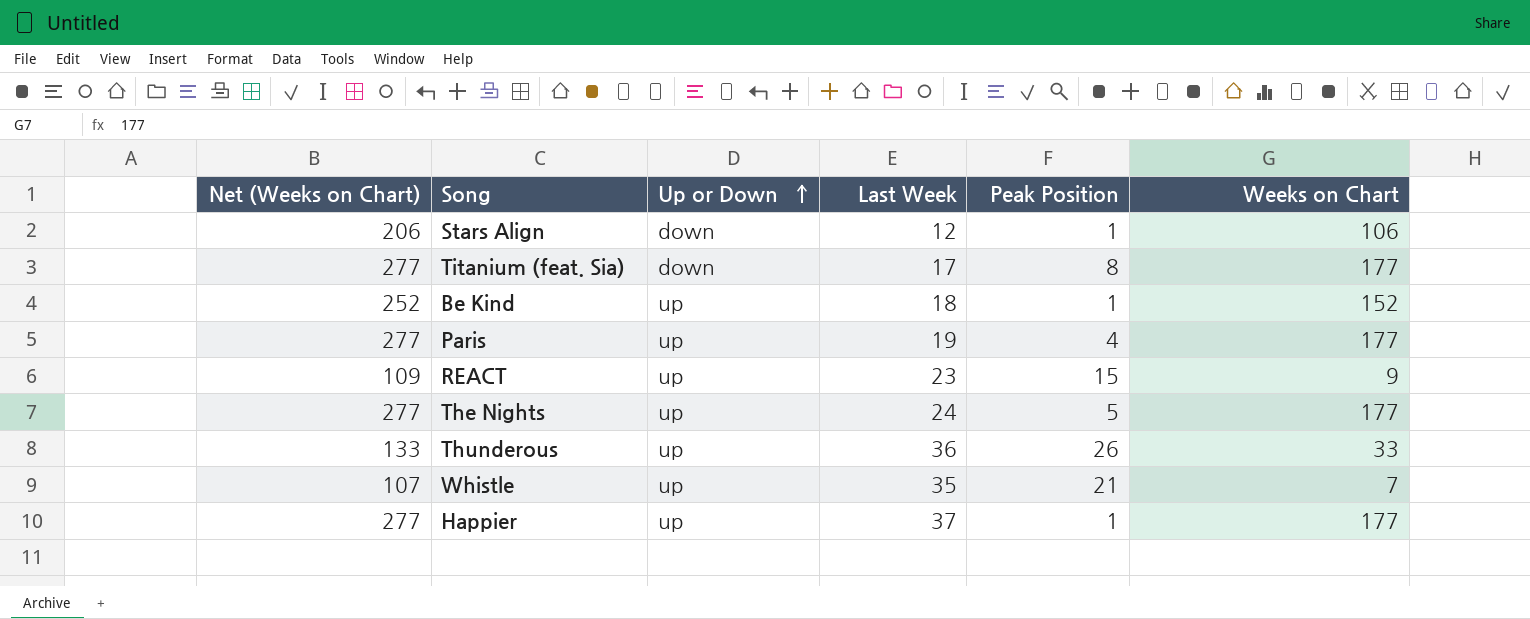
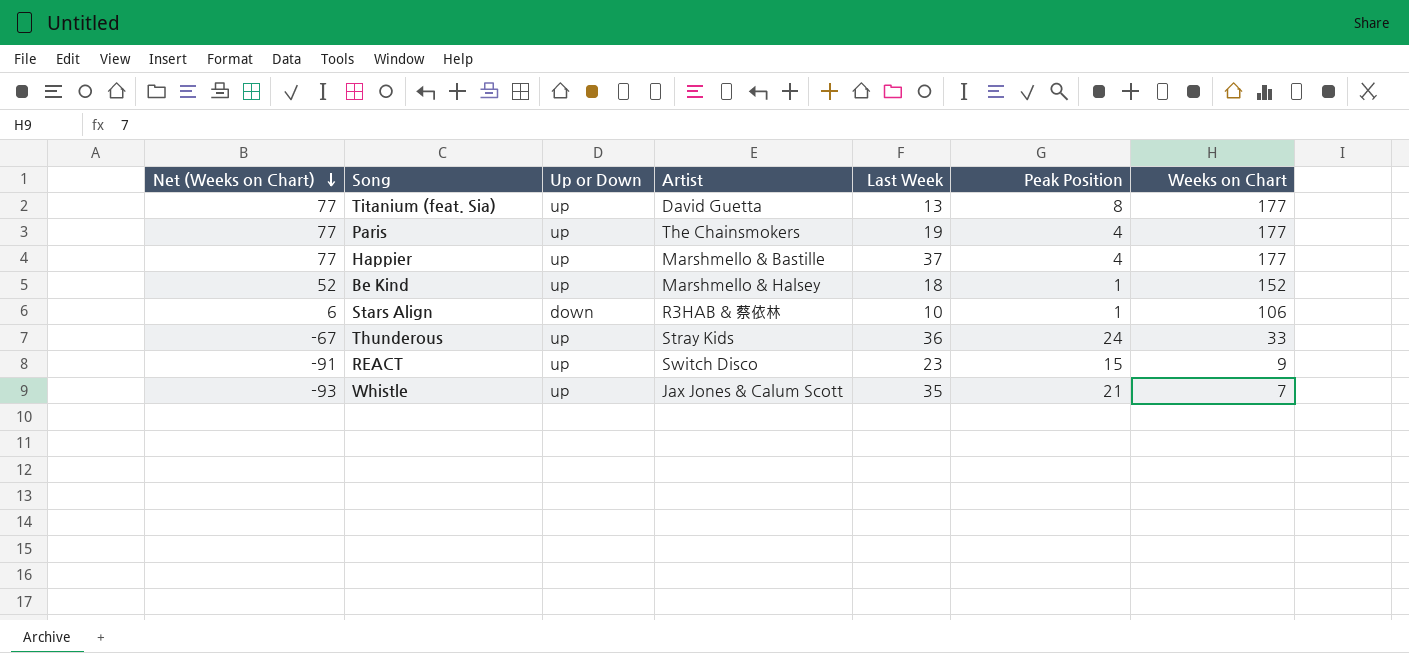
row order: Up or Down ascending -> Net (Weeks on Chart) descending
column Net (Weeks on Chart) | formula: [Weeks on Chart] + 100 -> [Weeks on Chart] - 100
column Artist | position: none -> 4
row The Nights: 277 | up | 24 | 5 | 177 -> none
Titanium (feat. Sia) | Up or Down: down -> up
Titanium (feat. Sia) | Last Week: 17 -> 13
Happier | Peak Position: 1 -> 4
Stars Align | Last Week: 12 -> 10
Thunderous | Peak Position: 26 -> 24

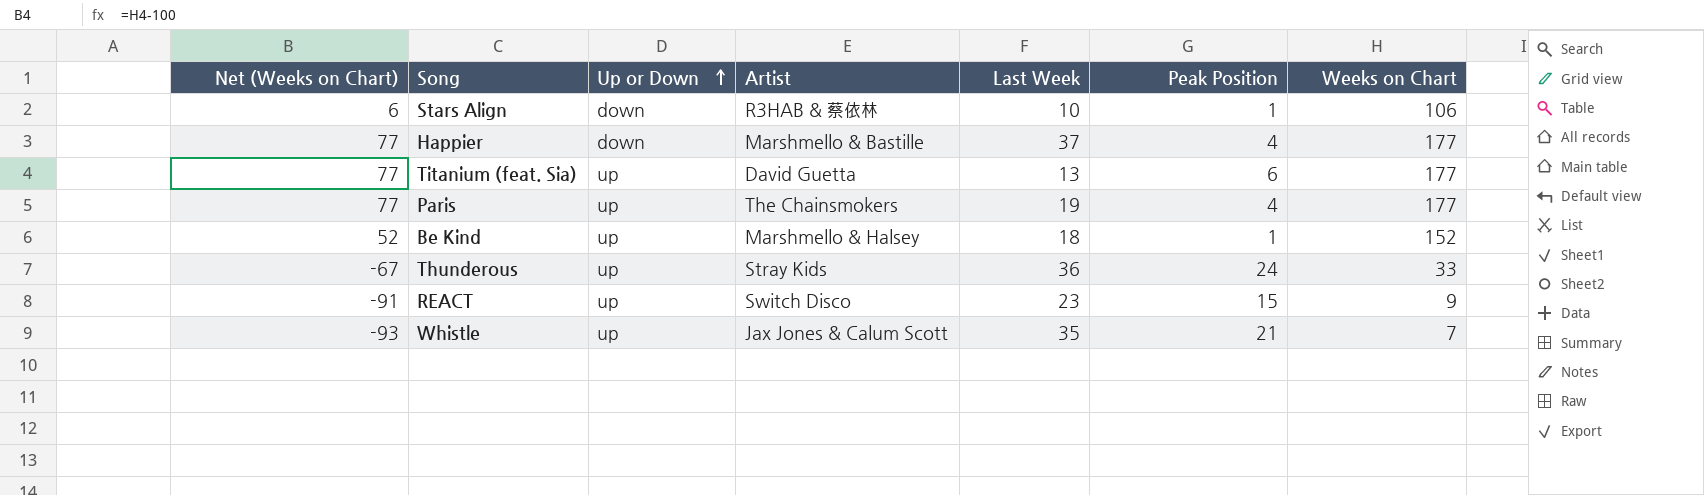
row order: Net (Weeks on Chart) descending -> Up or Down ascending
Happier | Up or Down: up -> down
Titanium (feat. Sia) | Peak Position: 8 -> 6

